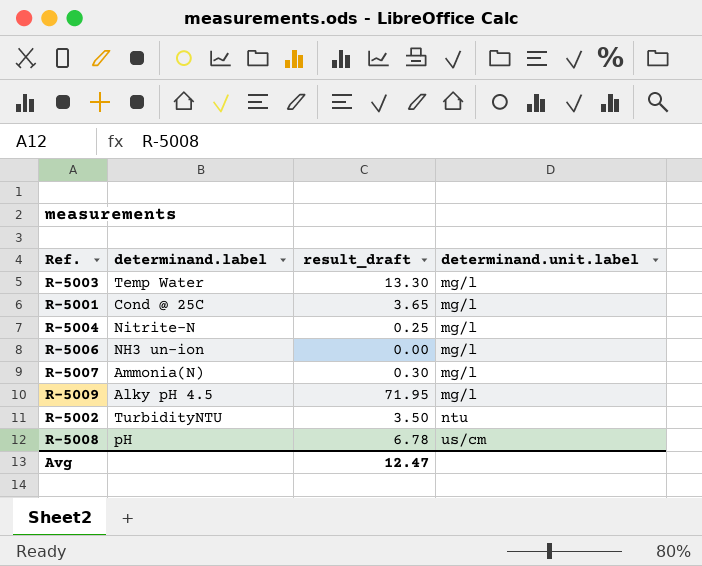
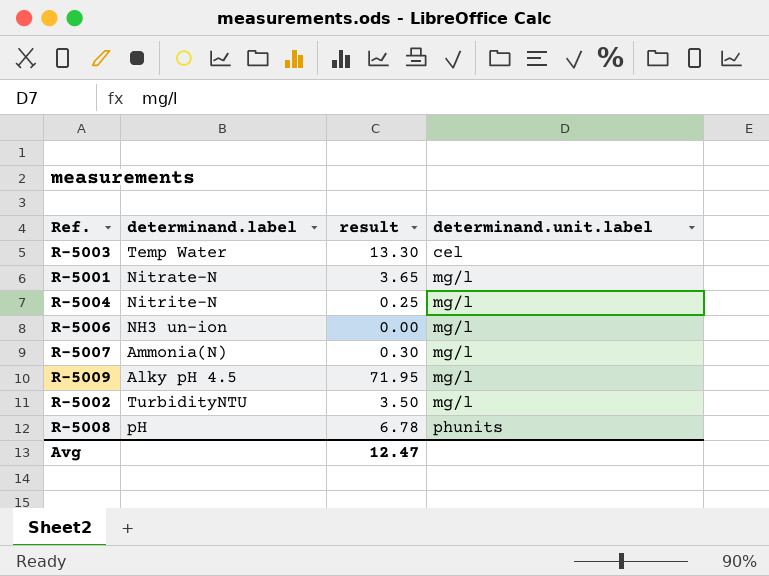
column name: result_draft -> result
R-5003 | determinand.unit.label: mg/l -> cel
R-5001 | determinand.label: Cond @ 25C -> Nitrate-N
R-5002 | determinand.unit.label: ntu -> mg/l
R-5008 | determinand.unit.label: us/cm -> phunits

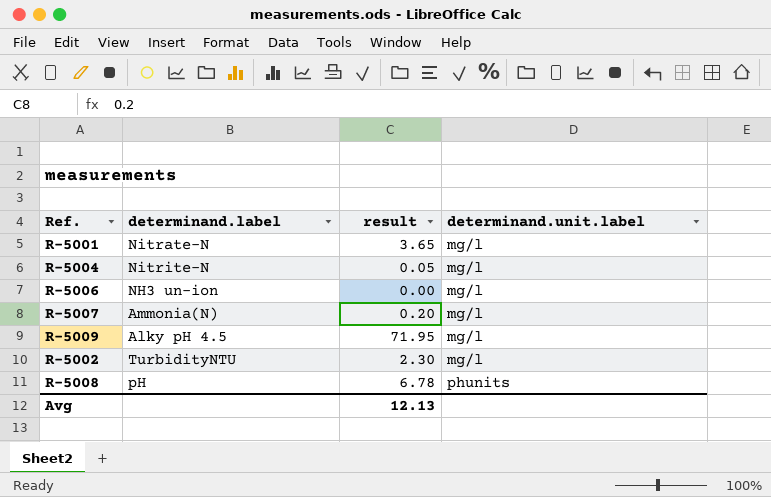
row R-5003: Temp Water | 13.30 | cel -> none
R-5004 | result: 0.25 -> 0.05
R-5007 | result: 0.30 -> 0.20
R-5002 | result: 3.50 -> 2.30
Avg | result: 12.47 -> 12.13

